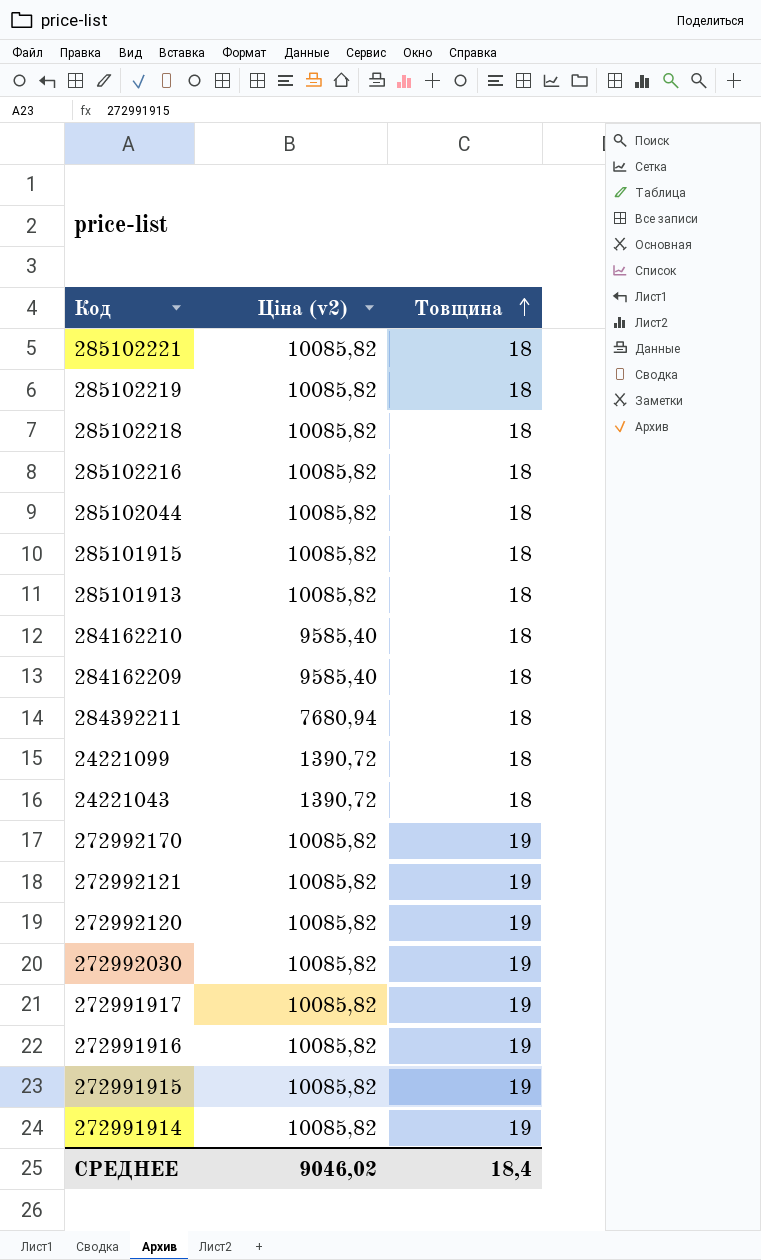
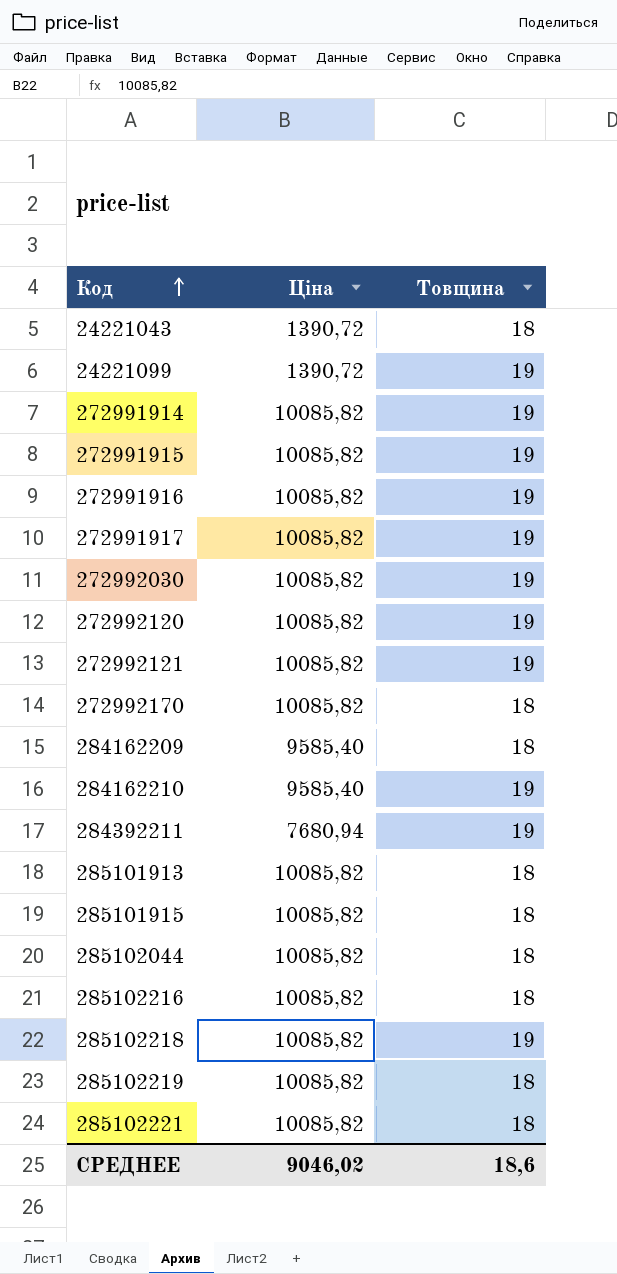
row order: Товщина ascending -> Код ascending
column name: Ціна (v2) -> Ціна
24221099 | Товщина: 18 -> 19
272992170 | Товщина: 19 -> 18
284162210 | Товщина: 18 -> 19
284392211 | Товщина: 18 -> 19
285102218 | Товщина: 18 -> 19
СРЕДНЕЕ | Товщина: 18,4 -> 18,6

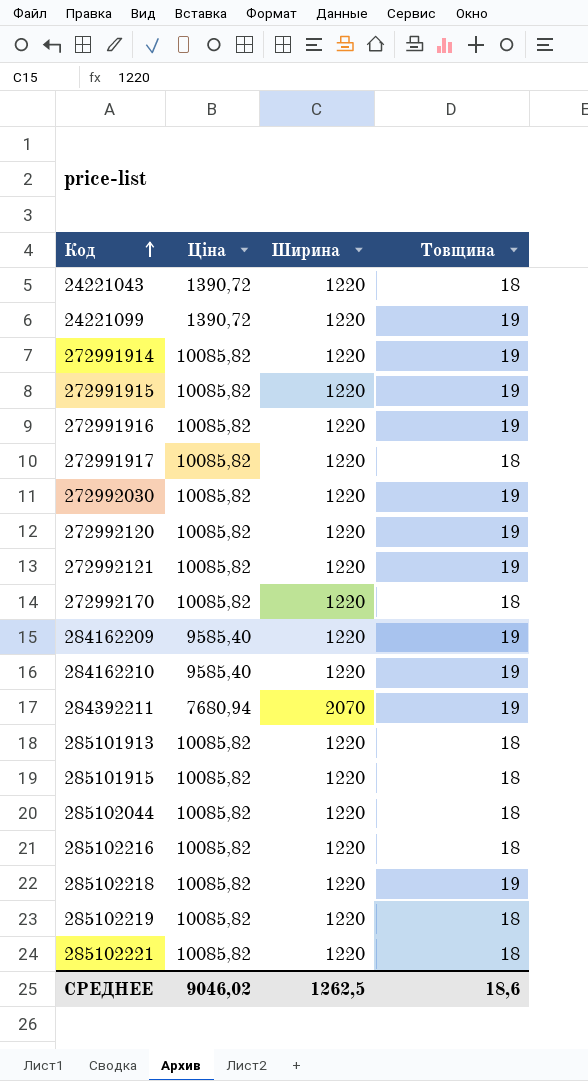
column Ширина | position: none -> 3
272991917 | Товщина: 19 -> 18
284162209 | Товщина: 18 -> 19

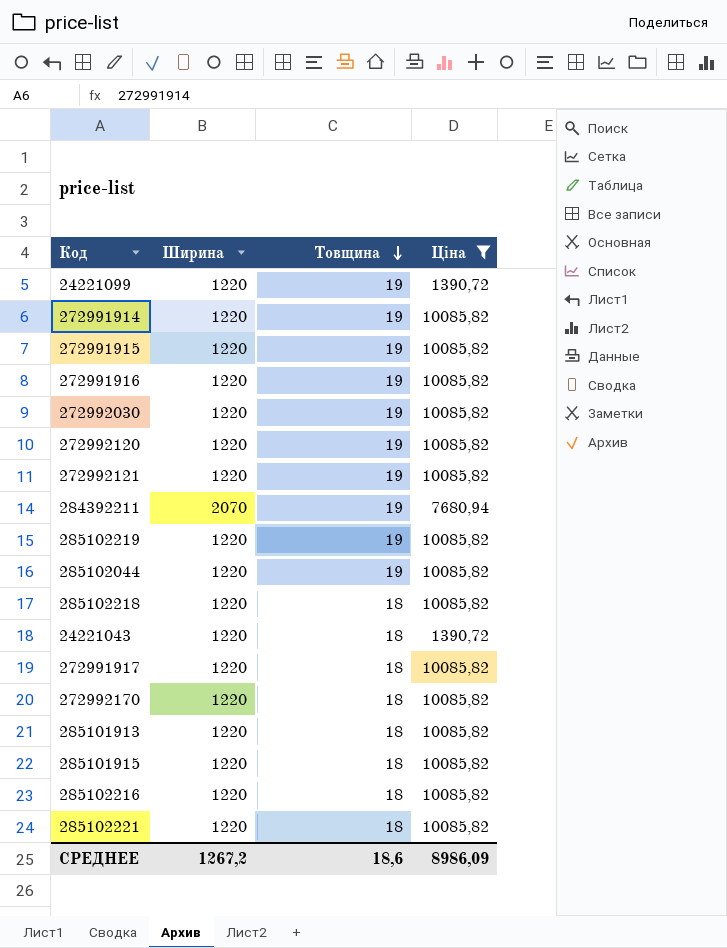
filter: none -> Ціна != 9585,40
row order: Код ascending -> Товщина descending
column Ціна | position: 2 -> 4
285102219 | Товщина: 18 -> 19
285102044 | Товщина: 18 -> 19
285102218 | Товщина: 19 -> 18
СРЕДНЕЕ | Ширина: 1262,5 -> 1267,2
СРЕДНЕЕ | Ціна: 9046,02 -> 8986,09

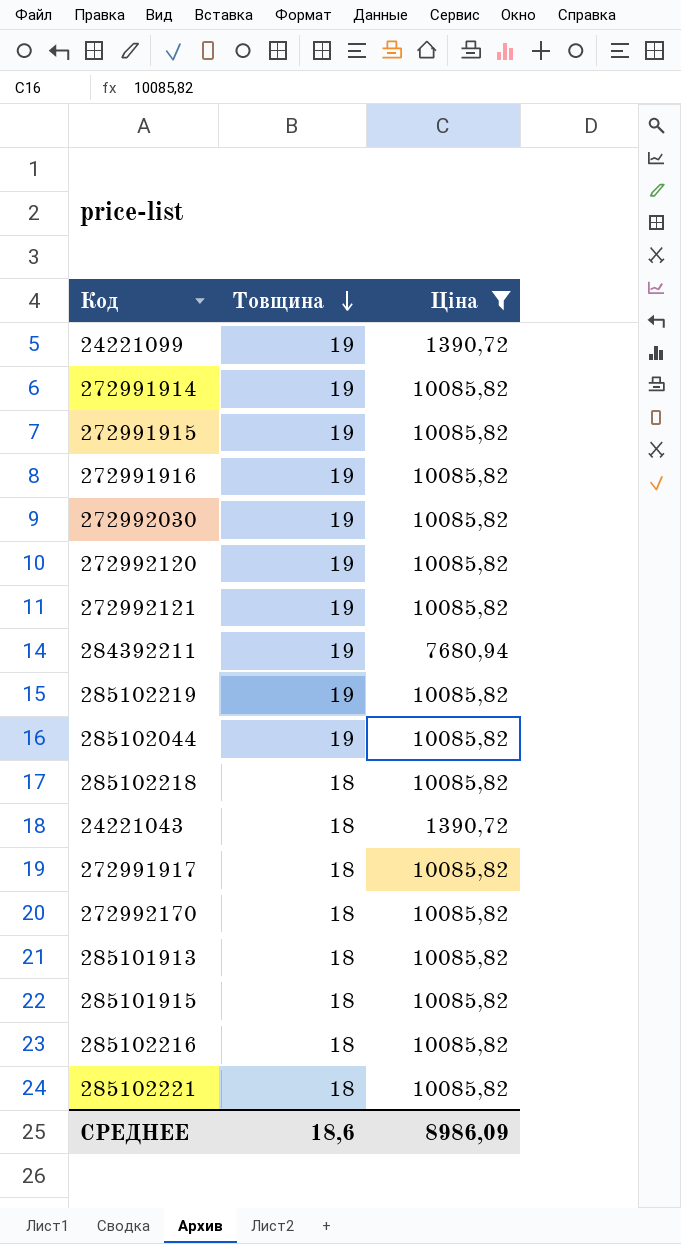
column Ширина | position: 2 -> none

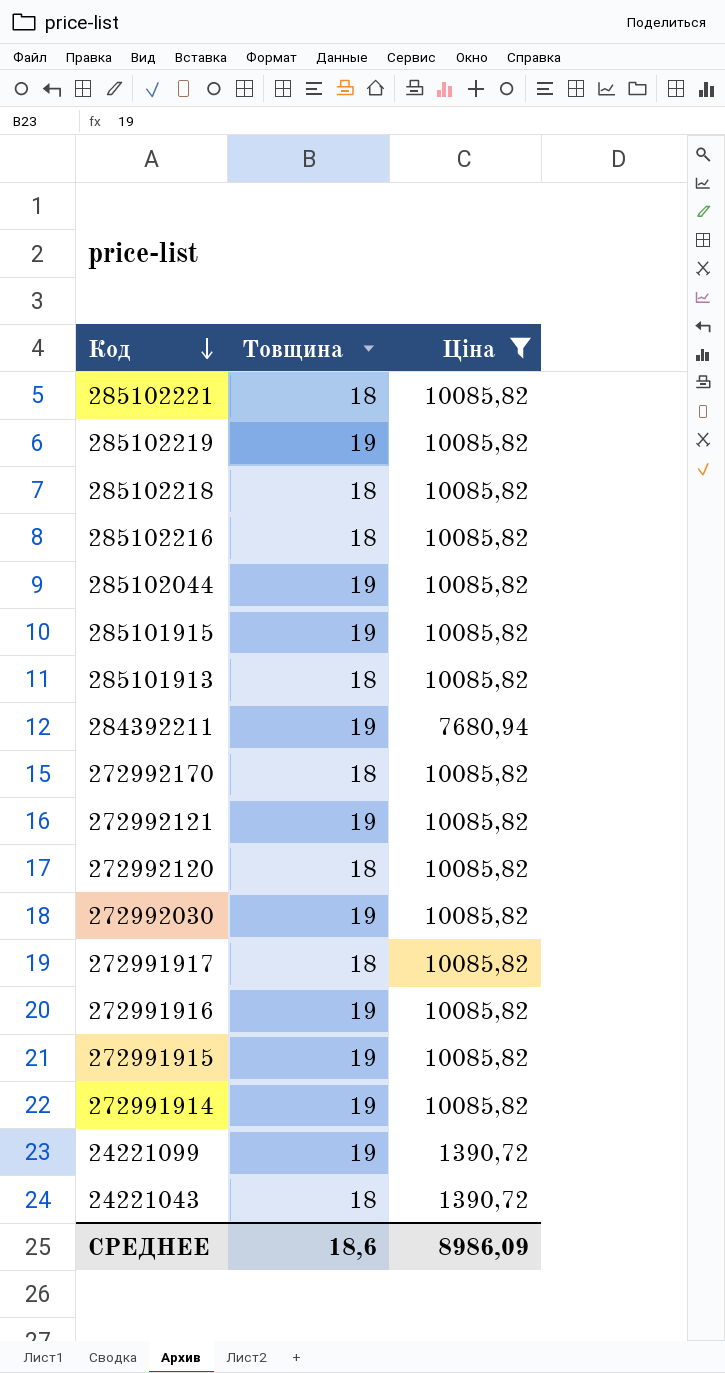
row order: Товщина descending -> Код descending
285101915 | Товщина: 18 -> 19
272992120 | Товщина: 19 -> 18

